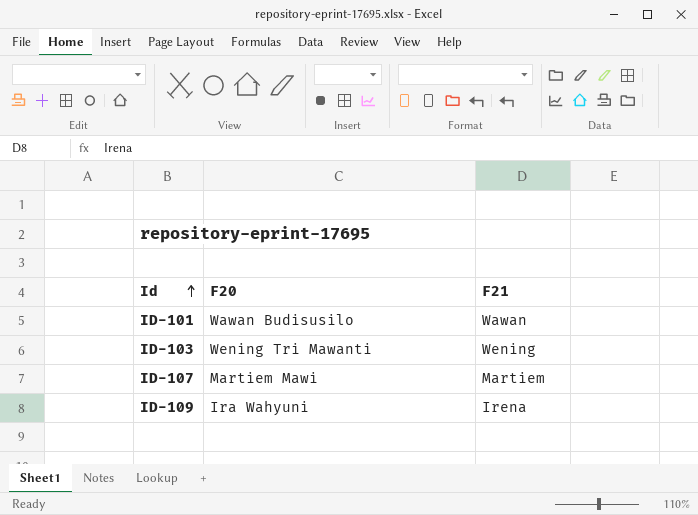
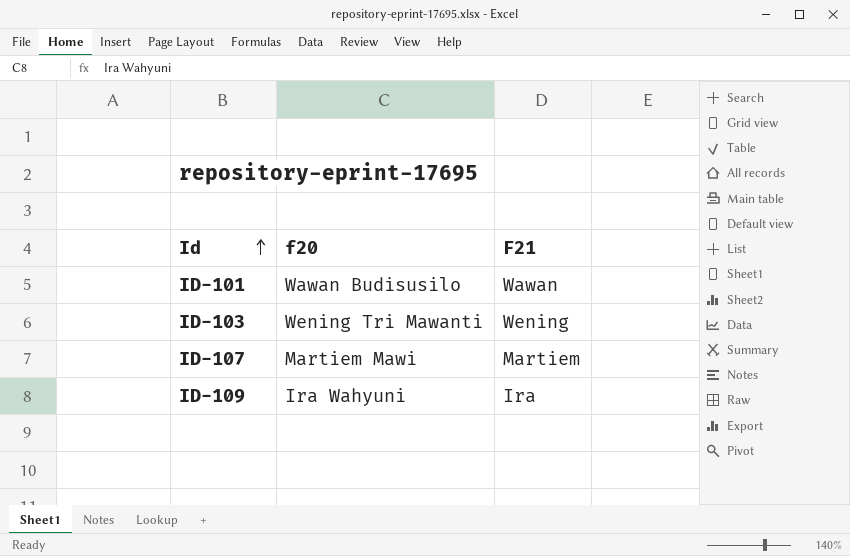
column name: F20 -> f20
ID-109 | F21: Irena -> Ira

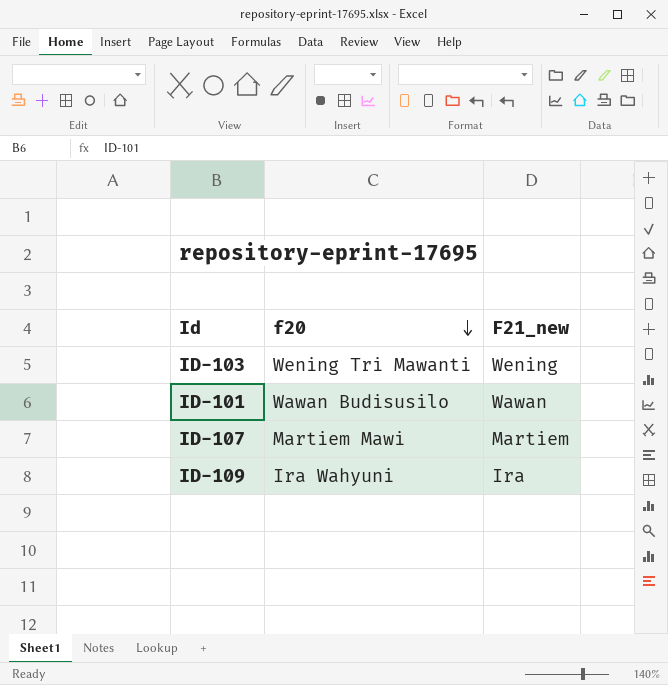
row order: Id ascending -> f20 descending
column name: F21 -> F21_new

